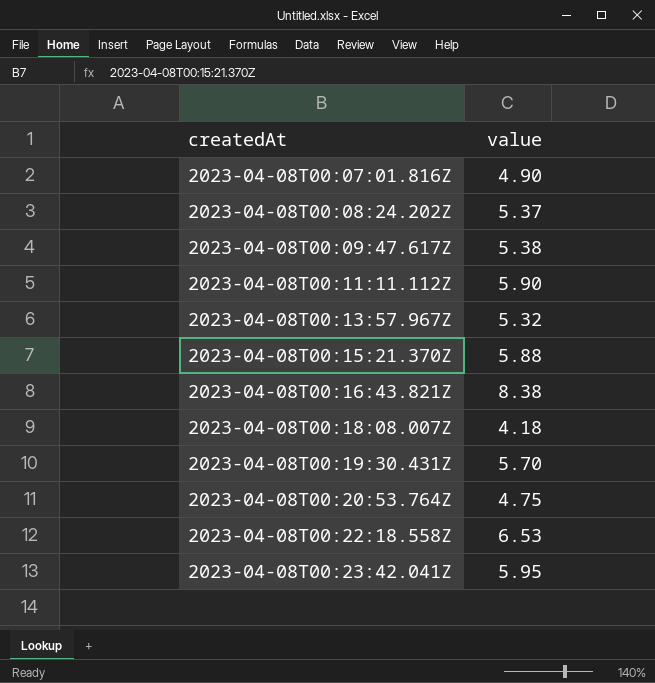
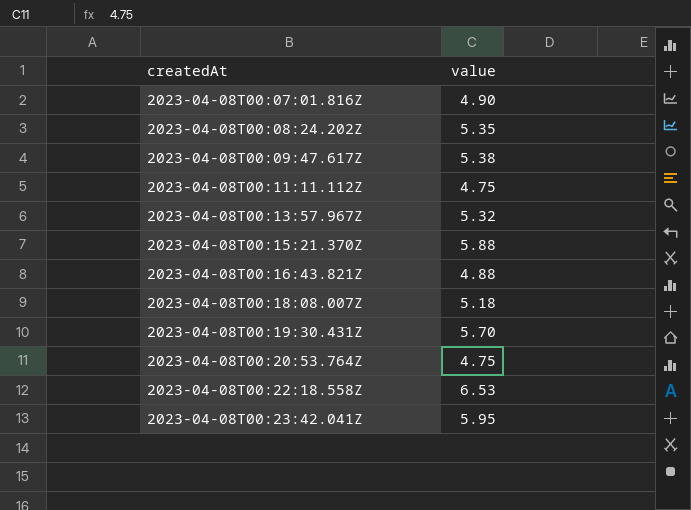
2023-04-08T00:08:24.202Z | value: 5.37 -> 5.35
2023-04-08T00:11:11.112Z | value: 5.90 -> 4.75
2023-04-08T00:16:43.821Z | value: 8.38 -> 4.88
2023-04-08T00:18:08.007Z | value: 4.18 -> 5.18

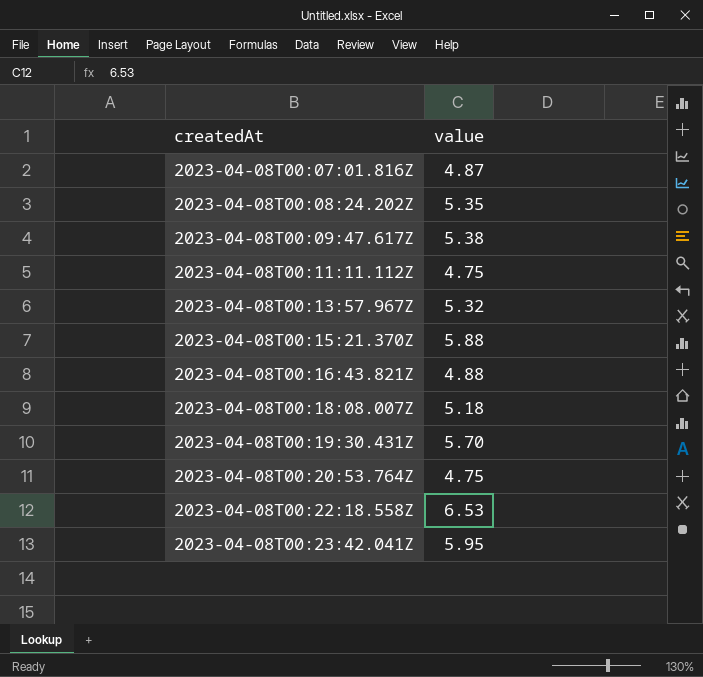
2023-04-08T00:07:01.816Z | value: 4.90 -> 4.87

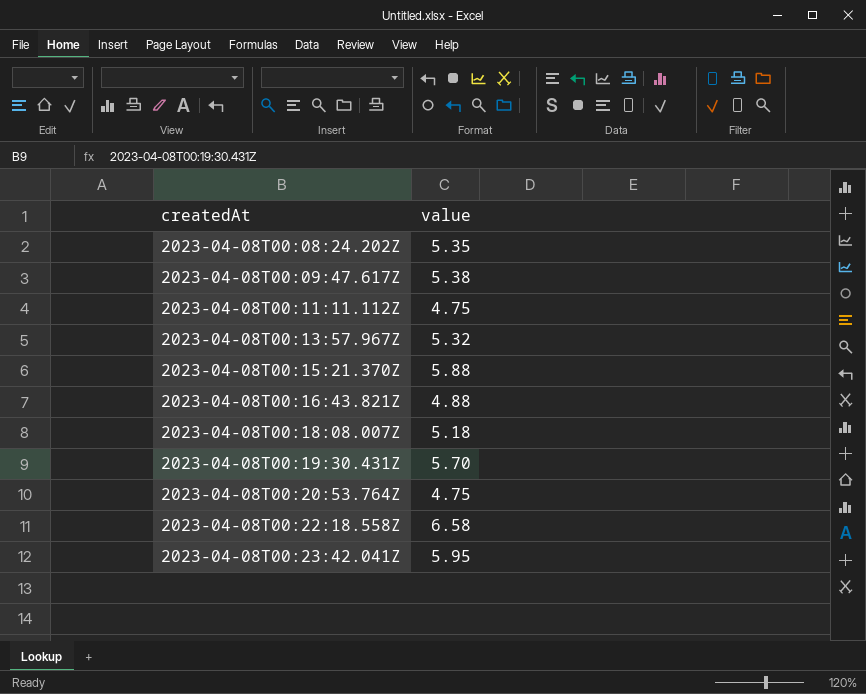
row 2023-04-08T00:07:01.816Z: 4.87 -> none
2023-04-08T00:22:18.558Z | value: 6.53 -> 6.58

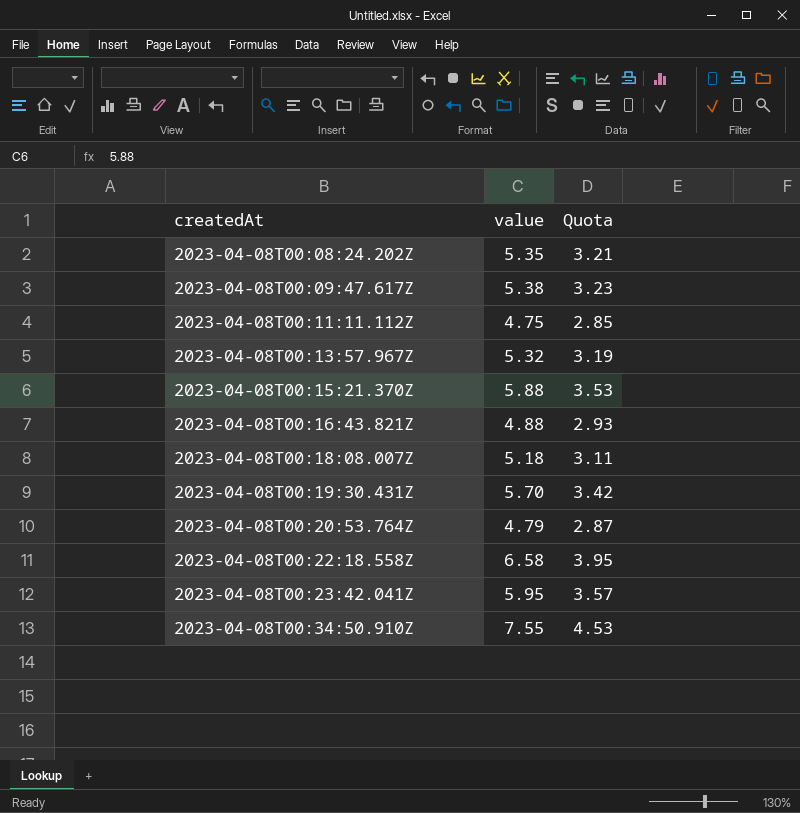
column Quota | formula: none -> [value] * 0.6
2023-04-08T00:20:53.764Z | value: 4.75 -> 4.79
row 2023-04-08T00:34:50.910Z: none -> 7.55 | 4.53

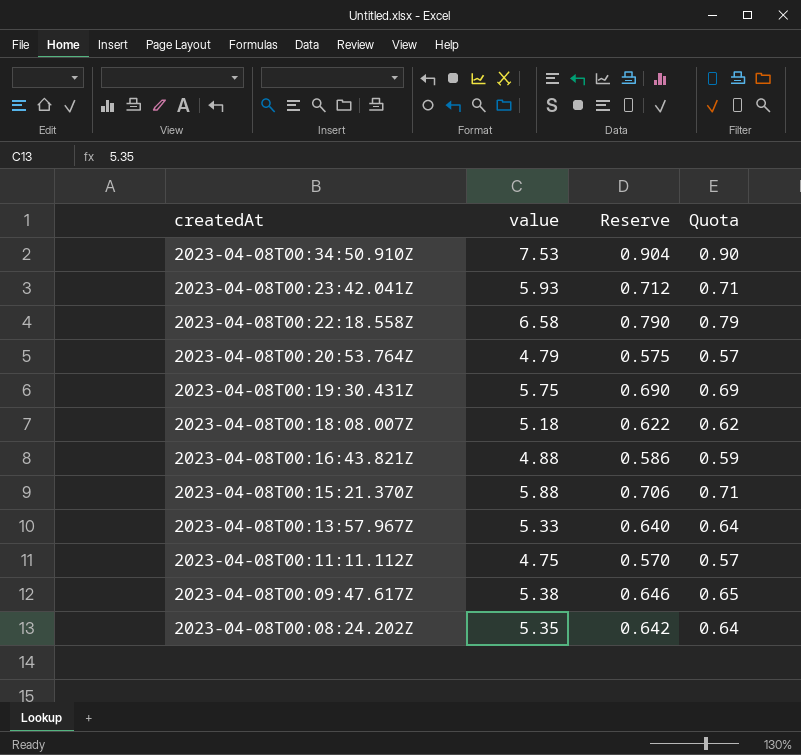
row order: createdAt ascending -> createdAt descending
column Reserve | formula: none -> [value] * 0.12
column Quota | formula: [value] * 0.6 -> [value] * 0.12
2023-04-08T00:34:50.910Z | value: 7.55 -> 7.53
2023-04-08T00:23:42.041Z | value: 5.95 -> 5.93
2023-04-08T00:19:30.431Z | value: 5.70 -> 5.75
2023-04-08T00:13:57.967Z | value: 5.32 -> 5.33

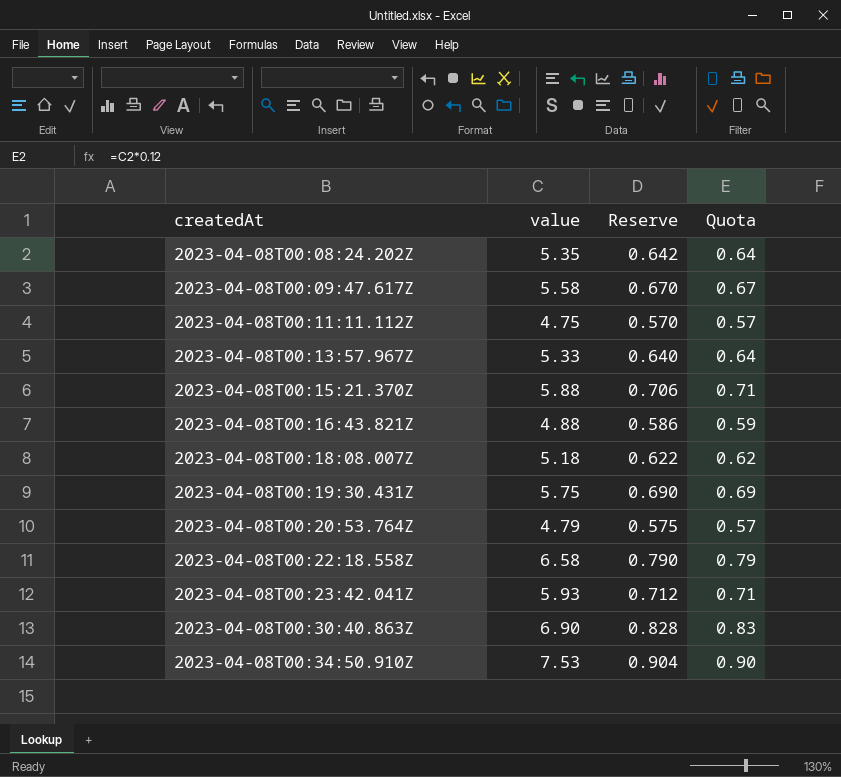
row order: createdAt descending -> createdAt ascending
2023-04-08T00:09:47.617Z | value: 5.38 -> 5.58
2023-04-08T00:09:47.617Z | Reserve: 0.646 -> 0.670
2023-04-08T00:09:47.617Z | Quota: 0.65 -> 0.67
row 2023-04-08T00:30:40.863Z: none -> 6.90 | 0.828 | 0.83

